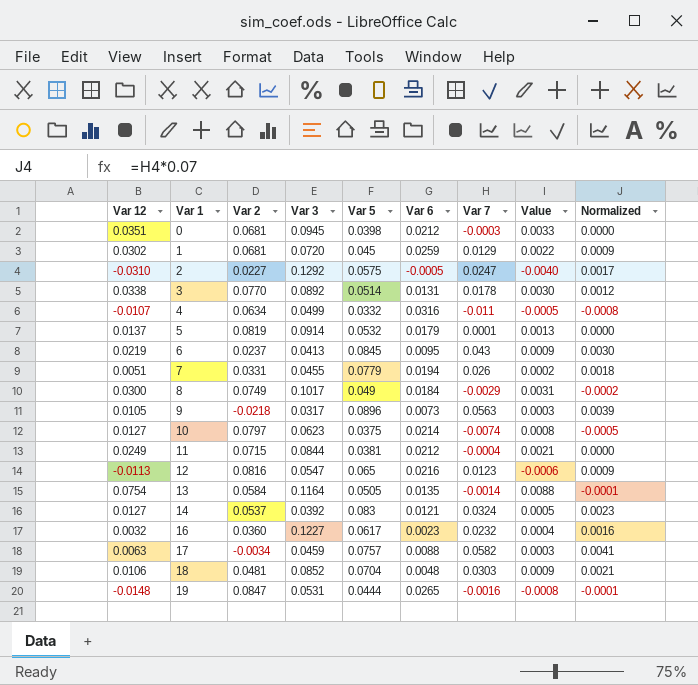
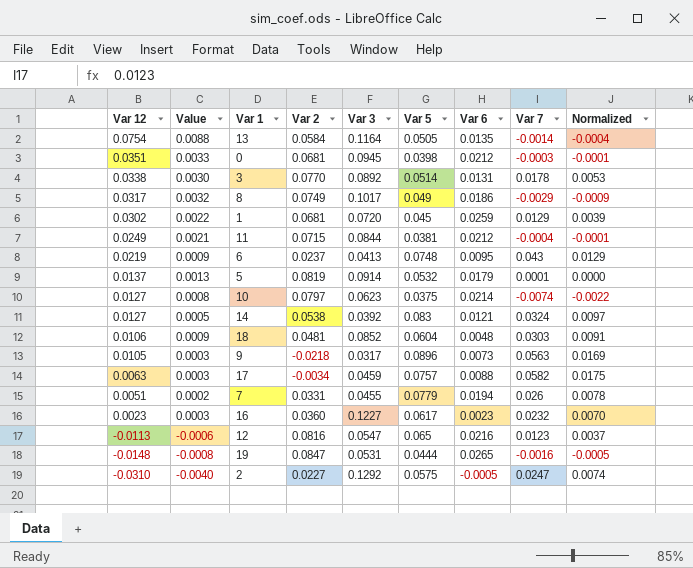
row order: Var 1 ascending -> Var 12 descending
column Value | position: 8 -> 2
column Normalized | formula: [Var 7] * 0.07 -> [Var 7] * 0.3
row 4: -0.0107 | 0.0634 | 0.0499 | 0.0332 | 0.0316 | -0.011 | -0.0005 | -0.0008 -> none
8 | Var 12: 0.0300 -> 0.0317
8 | Value: 0.0031 -> 0.0032
8 | Var 6: 0.0184 -> 0.0186
6 | Var 5: 0.0845 -> 0.0748
14 | Var 2: 0.0537 -> 0.0538
18 | Var 5: 0.0704 -> 0.0604
16 | Var 12: 0.0032 -> 0.0023
16 | Value: 0.0004 -> 0.0003

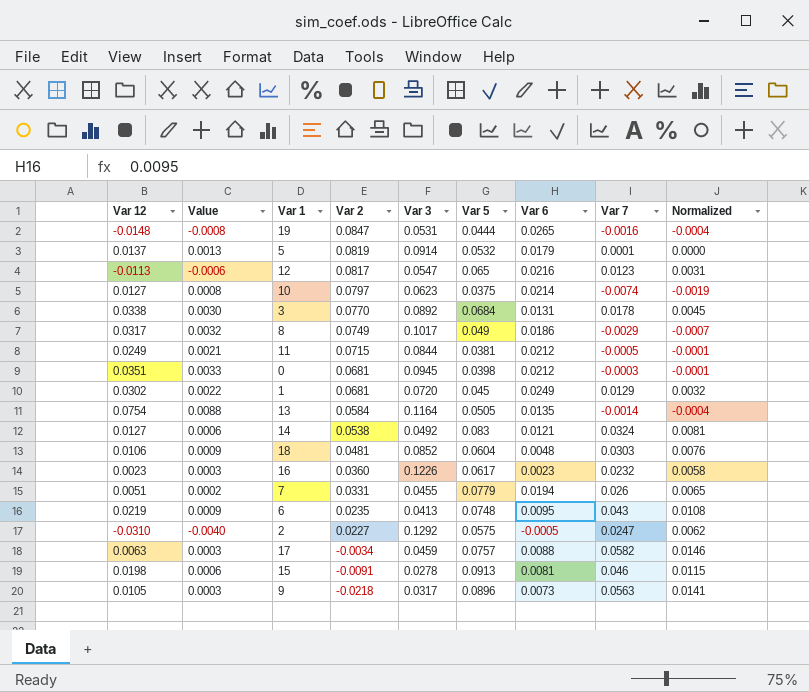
row order: Var 12 descending -> Var 2 descending
column Normalized | formula: [Var 7] * 0.3 -> [Var 7] * 0.25
12 | Var 2: 0.0816 -> 0.0817
3 | Var 5: 0.0514 -> 0.0684
11 | Var 7: -0.0004 -> -0.0005
1 | Var 6: 0.0259 -> 0.0249
14 | Value: 0.0005 -> 0.0006
14 | Var 3: 0.0392 -> 0.0492
16 | Var 3: 0.1227 -> 0.1226
6 | Var 2: 0.0237 -> 0.0235
row 15: none -> 0.0198 | 0.0006 | -0.0091 | 0.0278 | 0.0913 | 0.0081 | 0.046 | 0.0115

